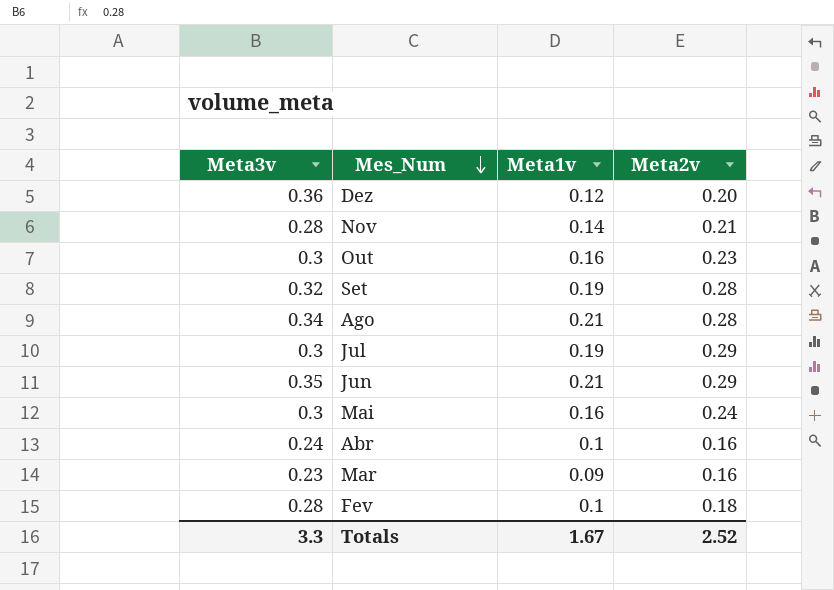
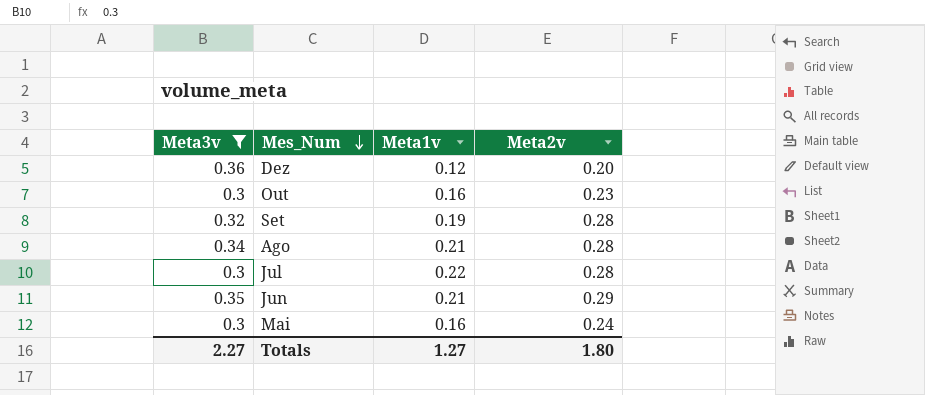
filter: none -> Meta3v >= 0.3
Jul | Meta1v: 0.19 -> 0.22
Jul | Meta2v: 0.29 -> 0.28
Totals | Meta3v: 3.3 -> 2.27
Totals | Meta1v: 1.67 -> 1.27
Totals | Meta2v: 2.52 -> 1.80

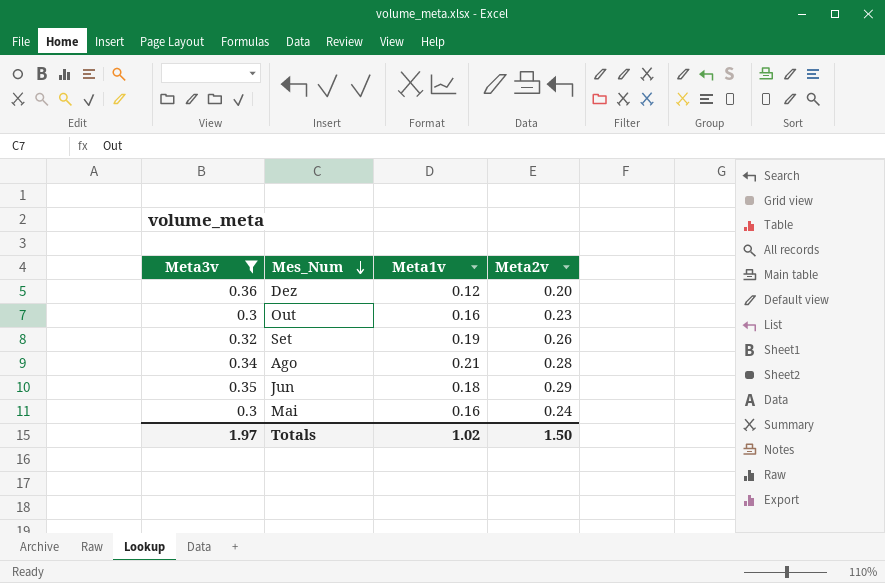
row Jul: 0.3 | 0.22 | 0.28 -> none
Set | Meta2v: 0.28 -> 0.26
Jun | Meta1v: 0.21 -> 0.18
Totals | Meta3v: 2.27 -> 1.97
Totals | Meta1v: 1.27 -> 1.02
Totals | Meta2v: 1.80 -> 1.50

